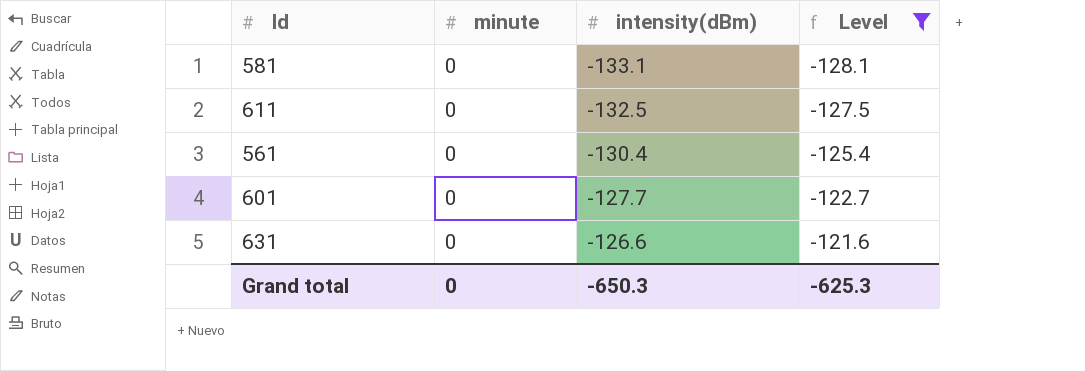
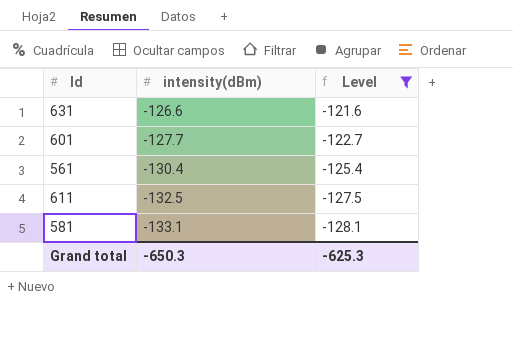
row order: intensity(dBm) ascending -> intensity(dBm) descending
column minute | position: 2 -> none

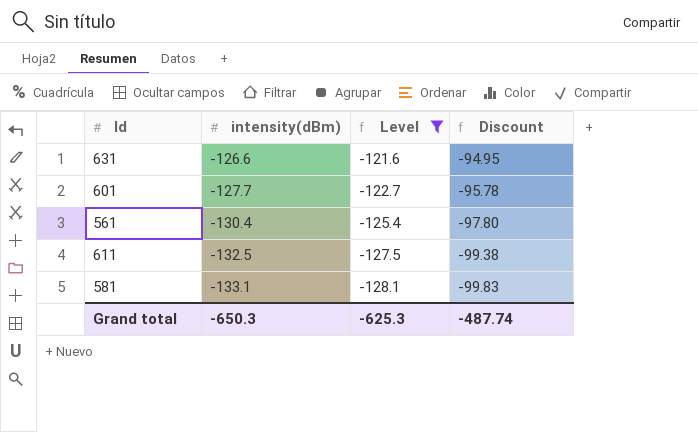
column Discount | formula: none -> [intensity(dBm)] * 0.75

